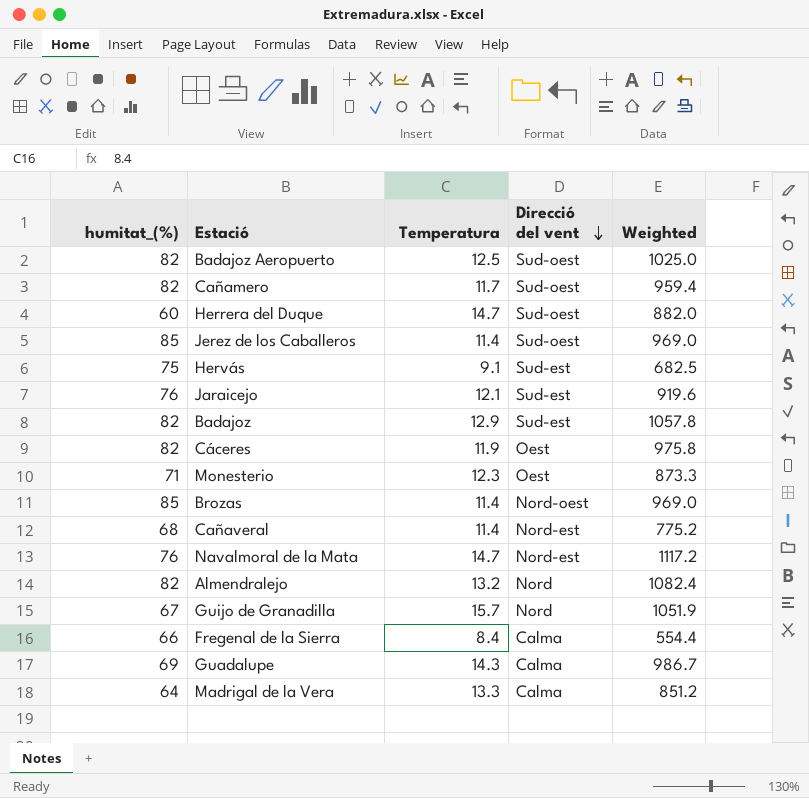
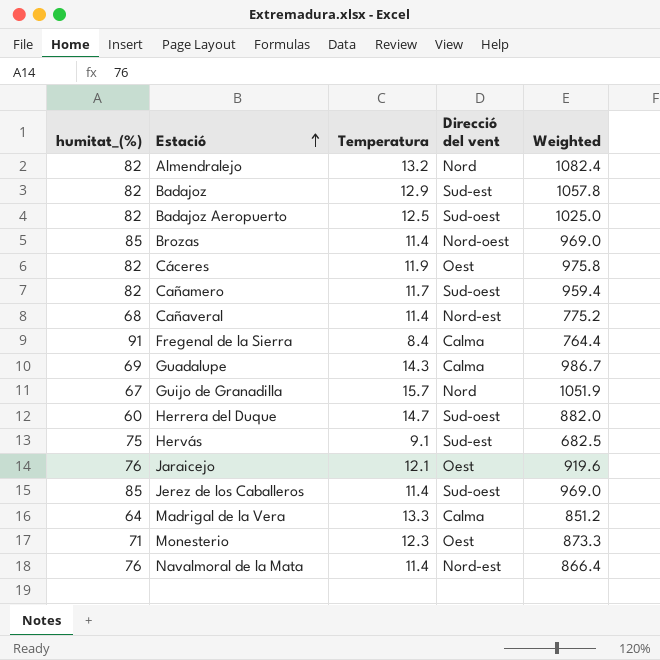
row order: Direcció del vent descending -> Estació ascending
Fregenal de la Sierra | humitat_(%): 66 -> 91
Fregenal de la Sierra | Weighted: 554.4 -> 764.4
Jaraicejo | Direcció del vent: Sud-est -> Oest
Navalmoral de la Mata | Temperatura: 14.7 -> 11.4
Navalmoral de la Mata | Weighted: 1117.2 -> 866.4

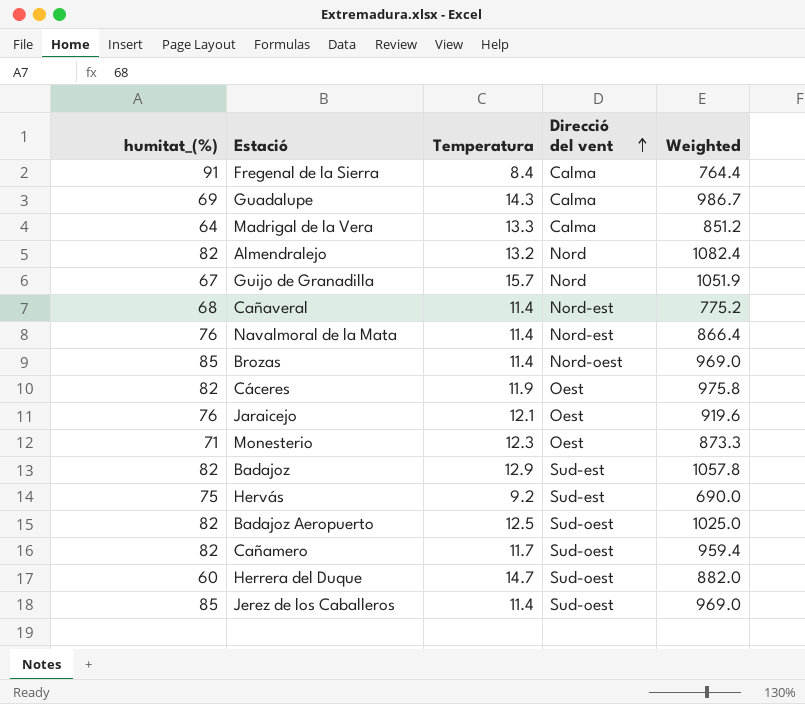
row order: Estació ascending -> Direcció del vent ascending
Hervás | Temperatura: 9.1 -> 9.2
Hervás | Weighted: 682.5 -> 690.0

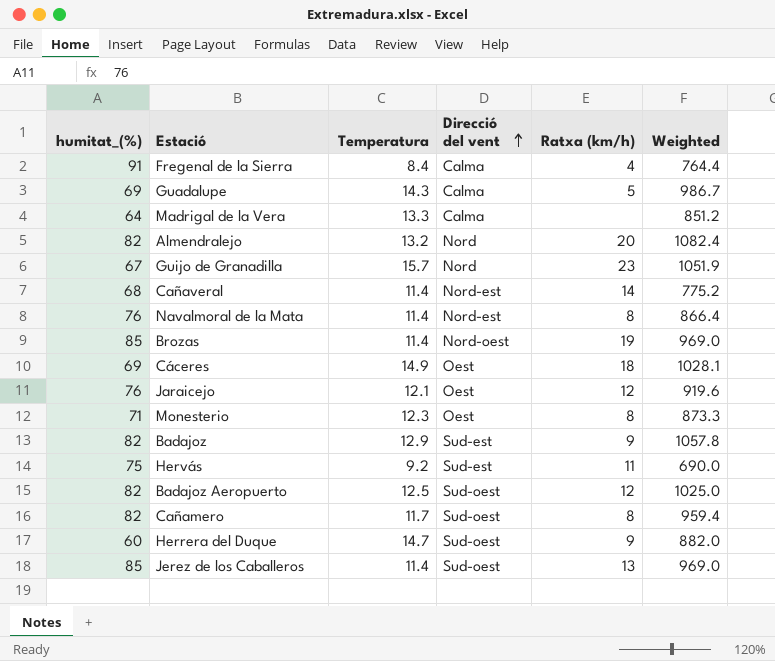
column Ratxa (km/h) | position: none -> 5
Cáceres | humitat_(%): 82 -> 69
Cáceres | Temperatura: 11.9 -> 14.9
Cáceres | Weighted: 975.8 -> 1028.1

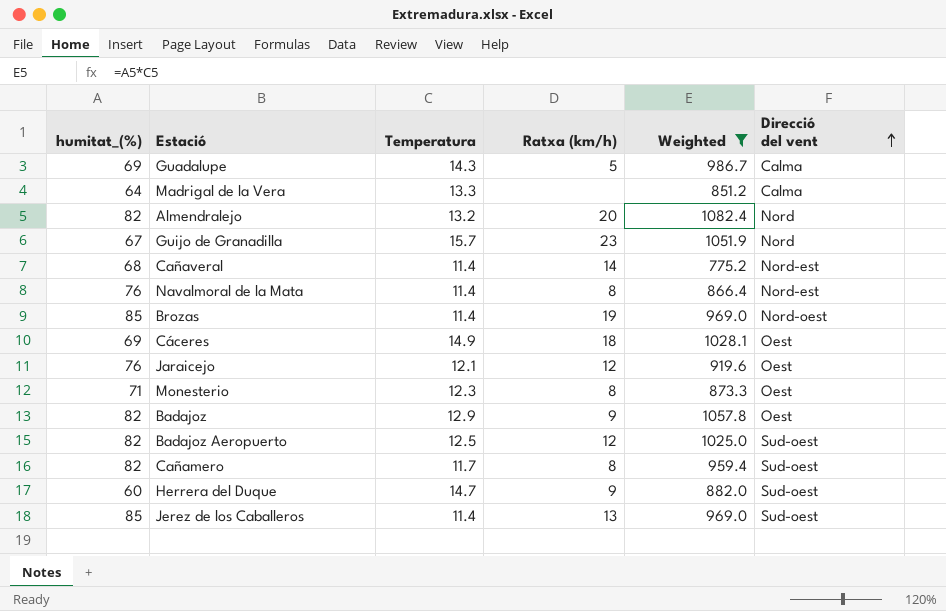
filter: none -> Weighted >= 775.2
column Direcció del vent | position: 4 -> 6
Badajoz | Direcció del vent: Sud-est -> Oest

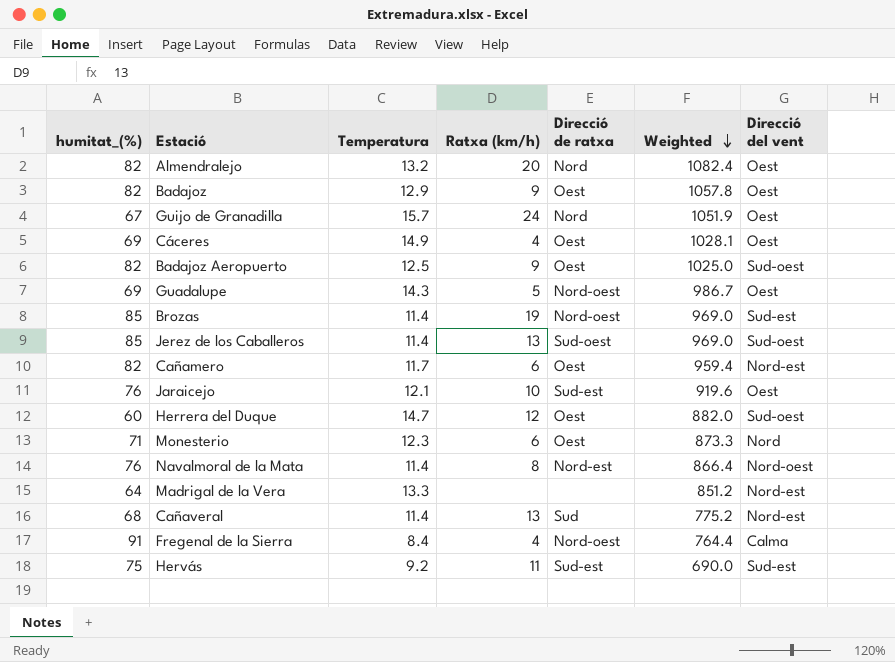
filter: Weighted >= 775.2 -> none
row order: Direcció del vent ascending -> Weighted descending
column Direcció de ratxa | position: none -> 5
Almendralejo | Direcció del vent: Nord -> Oest
Guijo de Granadilla | Ratxa (km/h): 23 -> 24
Guijo de Granadilla | Direcció del vent: Nord -> Oest
Cáceres | Ratxa (km/h): 18 -> 4
Badajoz Aeropuerto | Ratxa (km/h): 12 -> 9
Guadalupe | Direcció del vent: Calma -> Oest
Brozas | Direcció del vent: Nord-oest -> Sud-est
Cañamero | Ratxa (km/h): 8 -> 6
Cañamero | Direcció del vent: Sud-oest -> Nord-est
Jaraicejo | Ratxa (km/h): 12 -> 10
Herrera del Duque | Ratxa (km/h): 9 -> 12
Monesterio | Ratxa (km/h): 8 -> 6
Monesterio | Direcció del vent: Oest -> Nord
Navalmoral de la Mata | Direcció del vent: Nord-est -> Nord-oest
Madrigal de la Vera | Direcció del vent: Calma -> Nord-est
Cañaveral | Ratxa (km/h): 14 -> 13

